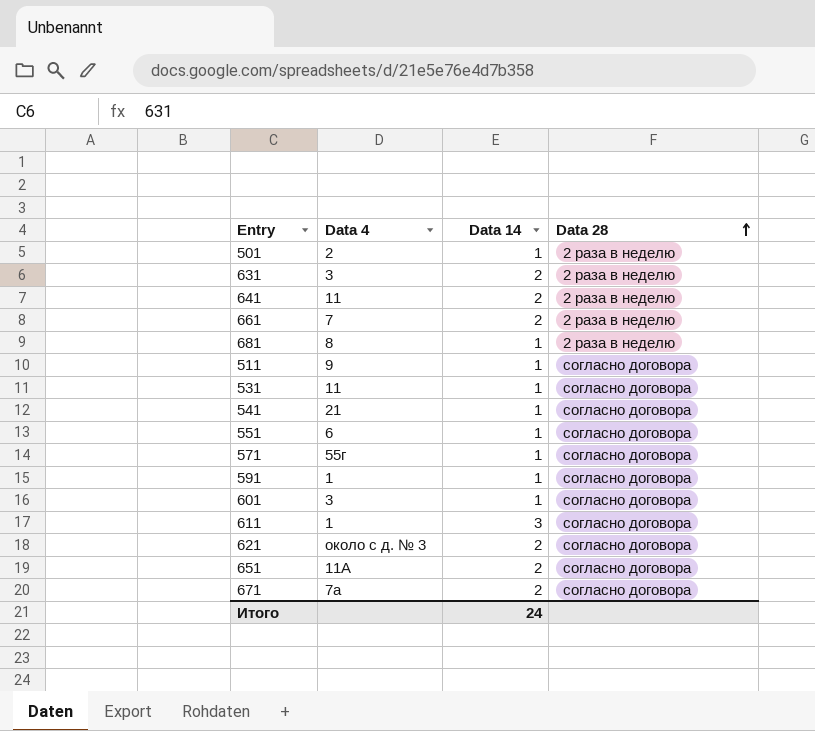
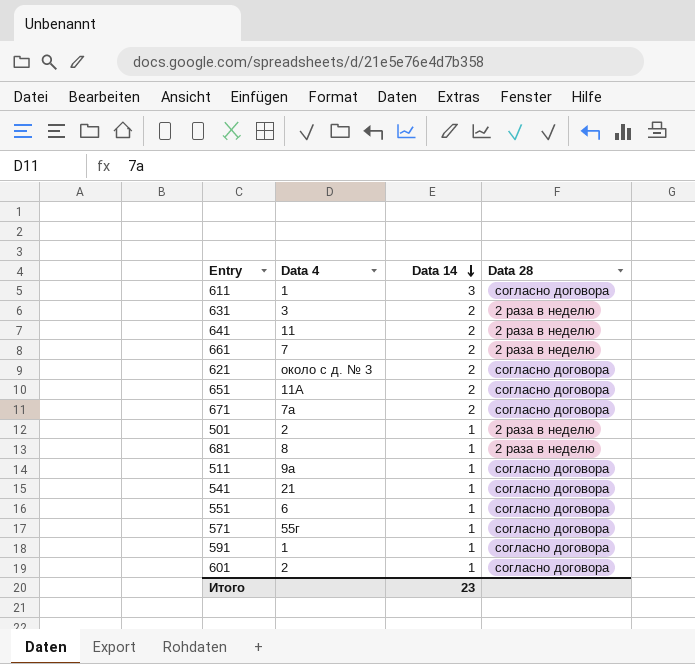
row order: Data 28 ascending -> Data 14 descending
row 531: 11 | 1 | согласно договора -> none
511 | Data 4: 9 -> 9а
601 | Data 4: 3 -> 2
Итого | Data 14: 24 -> 23

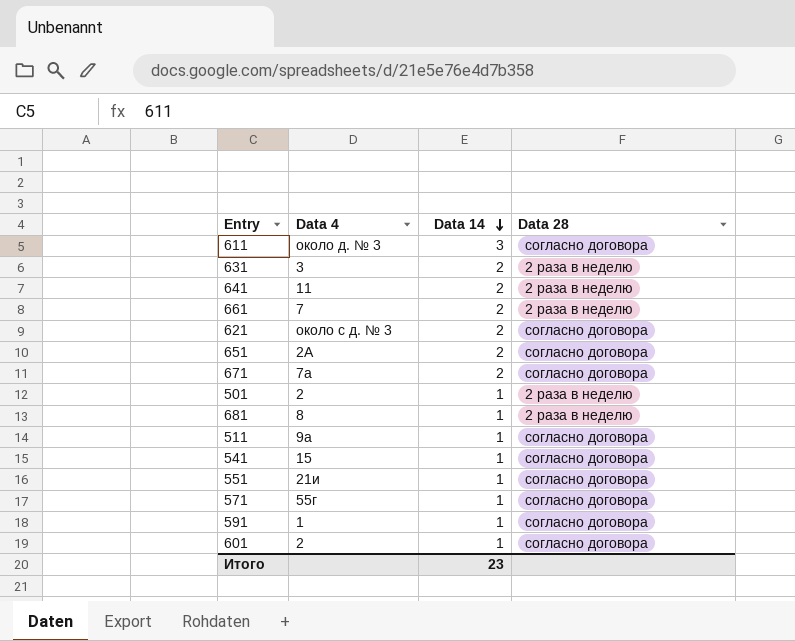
611 | Data 4: 1 -> около д. № 3
651 | Data 4: 11А -> 2А
541 | Data 4: 21 -> 15
551 | Data 4: 6 -> 21и

